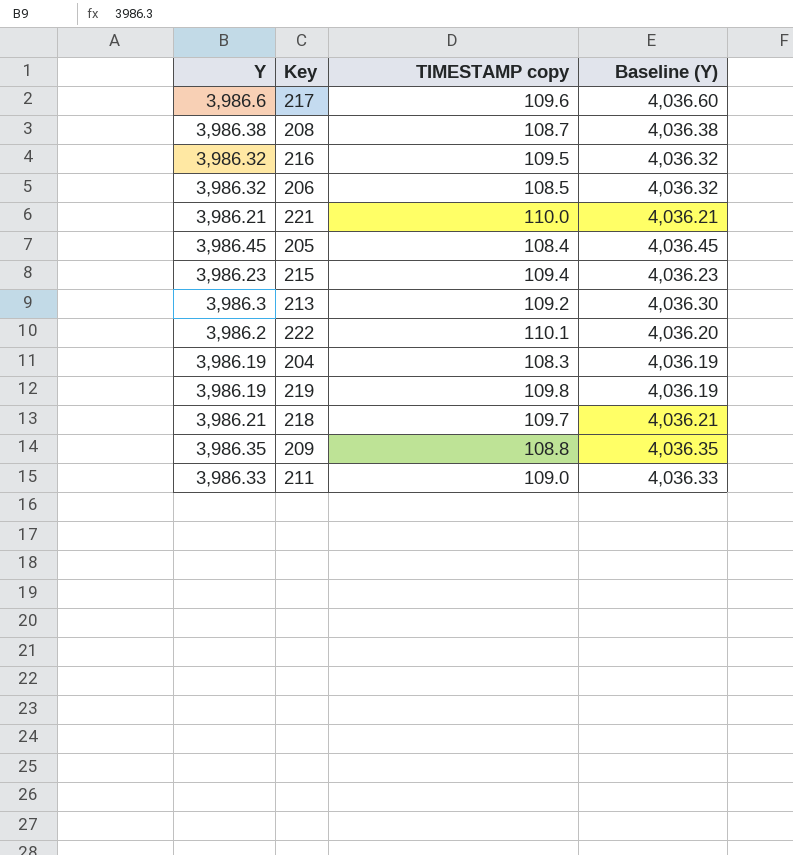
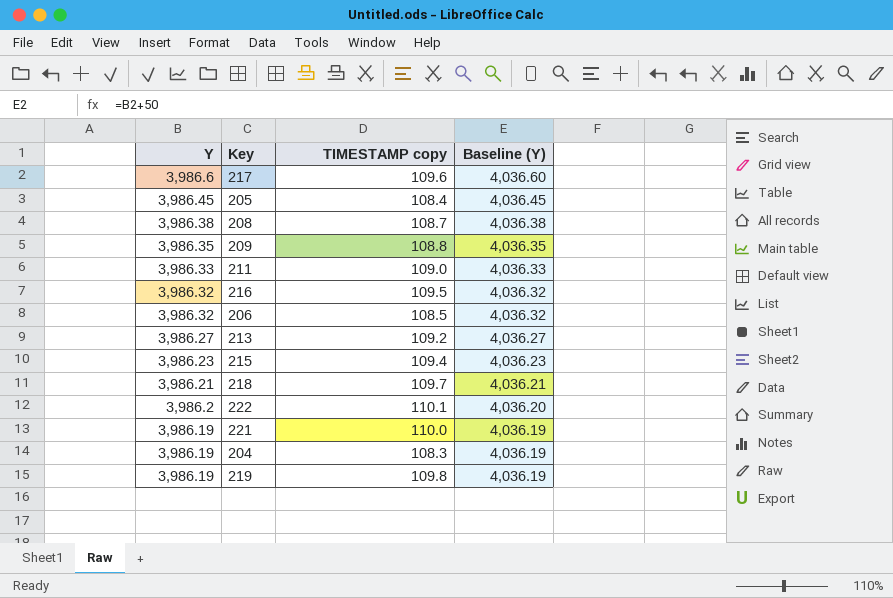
row order: none -> Y descending
213 | Y: 3,986.3 -> 3,986.27
213 | Baseline (Y): 4,036.30 -> 4,036.27
221 | Y: 3,986.21 -> 3,986.19
221 | Baseline (Y): 4,036.21 -> 4,036.19

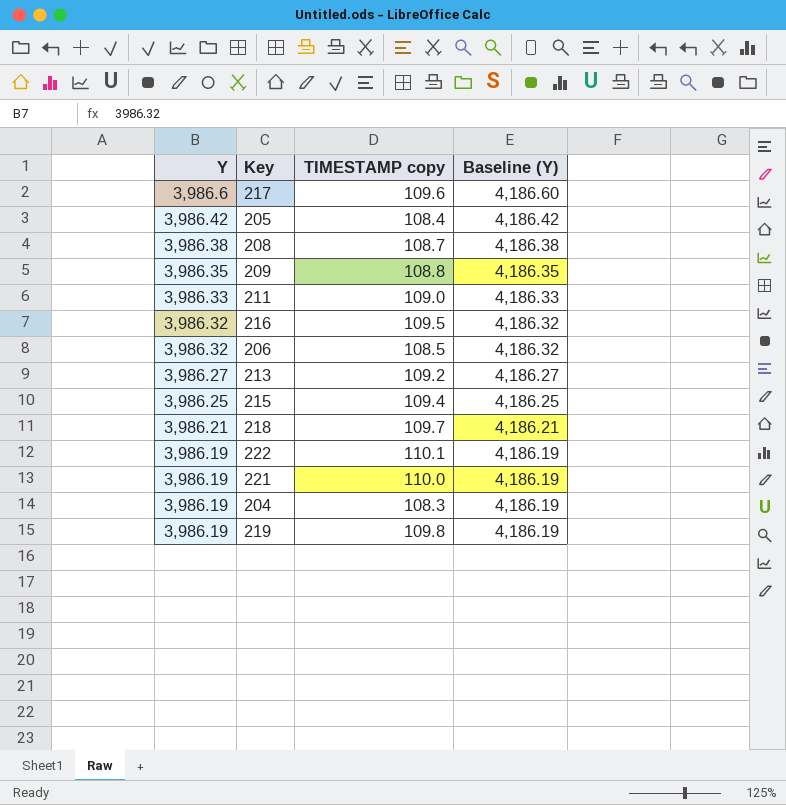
column Baseline (Y) | formula: [Y] + 50 -> [Y] + 200
205 | Y: 3,986.45 -> 3,986.42
215 | Y: 3,986.23 -> 3,986.25
222 | Y: 3,986.2 -> 3,986.19

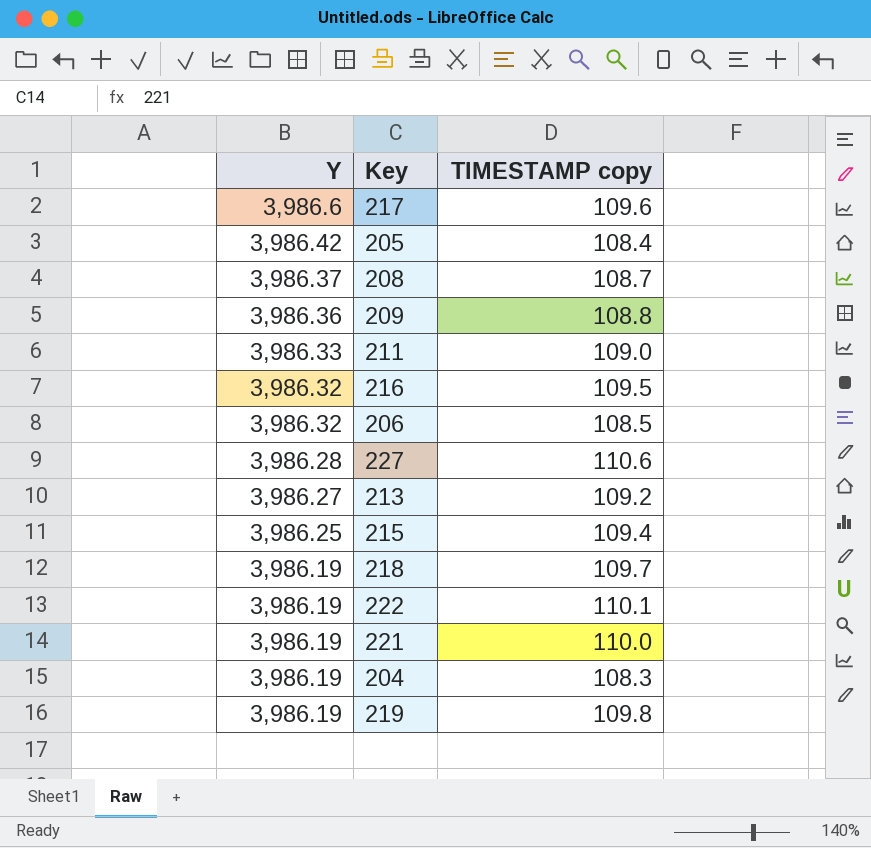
column Baseline (Y) | formula: [Y] + 200 -> none
208 | Y: 3,986.38 -> 3,986.37
209 | Y: 3,986.35 -> 3,986.36
row 227: none -> 3,986.28 | 110.6
218 | Y: 3,986.21 -> 3,986.19

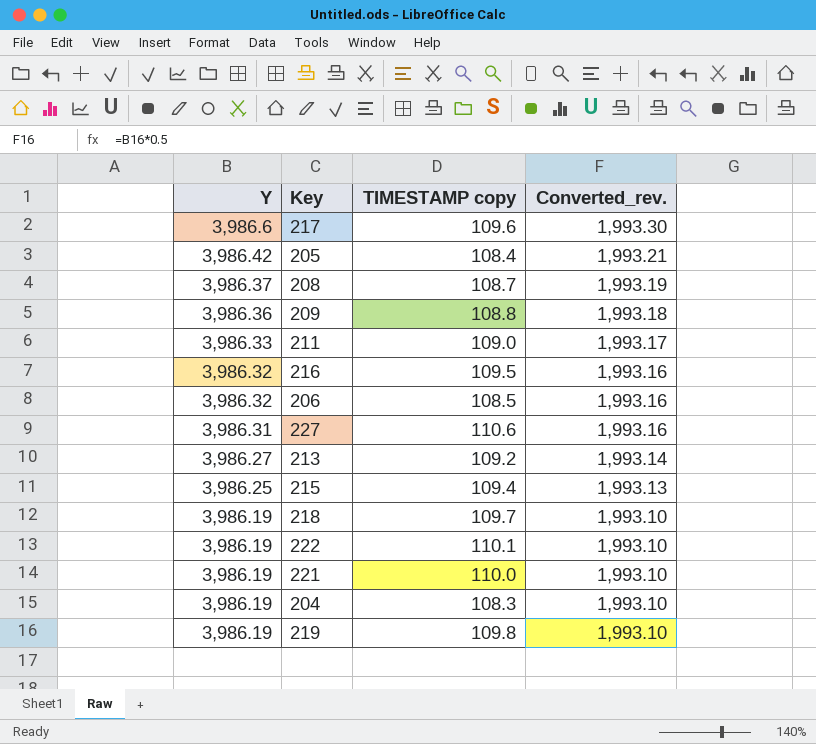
column Converted_rev. | formula: none -> [Y] * 0.5
227 | Y: 3,986.28 -> 3,986.31

